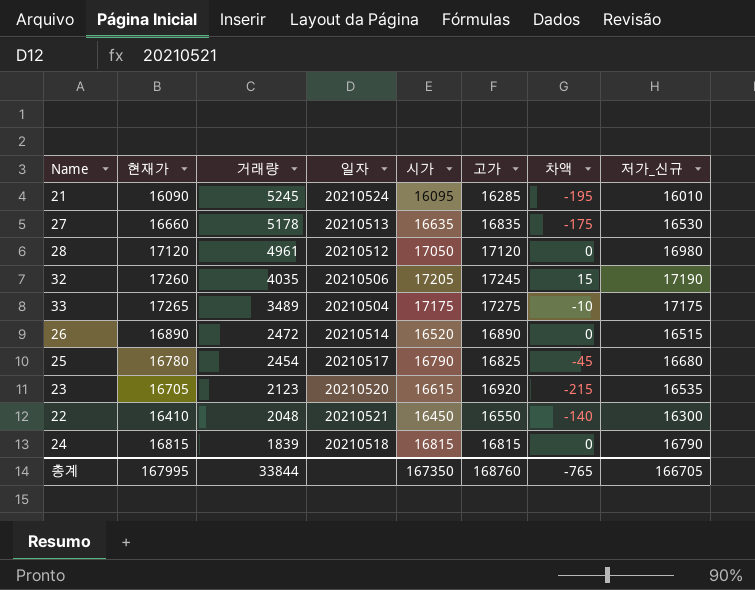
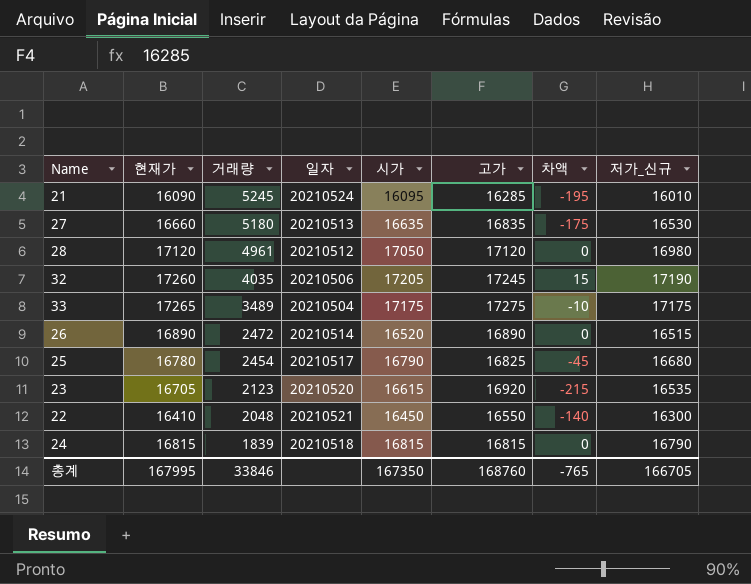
27 | 거래량: 5178 -> 5180
총계 | 거래량: 33844 -> 33846

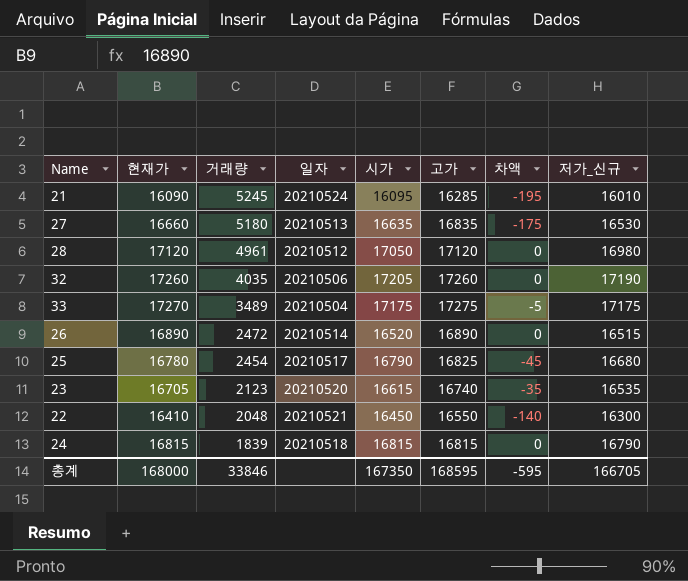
32 | 고가: 17245 -> 17260
32 | 차액: 15 -> 0
33 | 현재가: 17265 -> 17270
33 | 차액: -10 -> -5
23 | 고가: 16920 -> 16740
23 | 차액: -215 -> -35
총계 | 현재가: 167995 -> 168000
총계 | 고가: 168760 -> 168595
총계 | 차액: -765 -> -595

